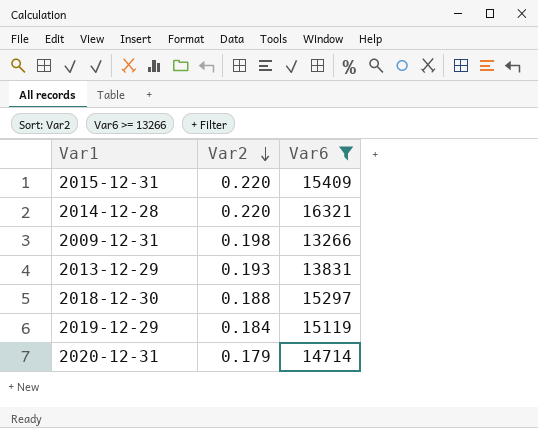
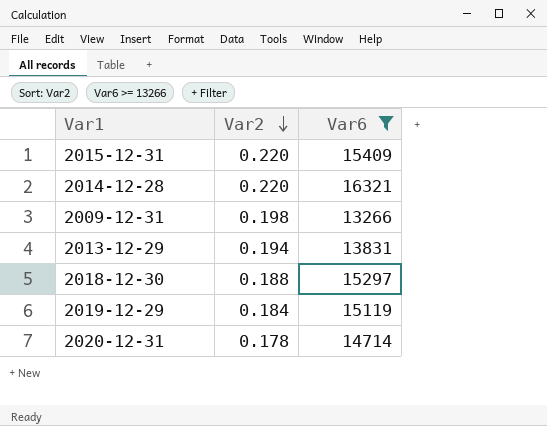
2013-12-29 | Var2: 0.193 -> 0.194
2020-12-31 | Var2: 0.179 -> 0.178

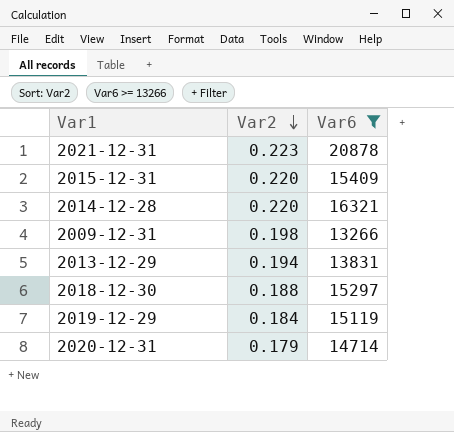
row 2021-12-31: none -> 0.223 | 20878
2020-12-31 | Var2: 0.178 -> 0.179

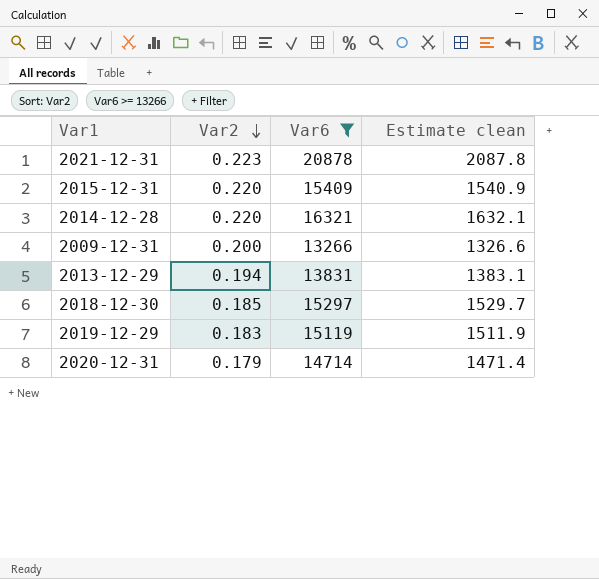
column Estimate clean | formula: none -> [Var6] * 0.1
2009-12-31 | Var2: 0.198 -> 0.200
2018-12-30 | Var2: 0.188 -> 0.185
2019-12-29 | Var2: 0.184 -> 0.183

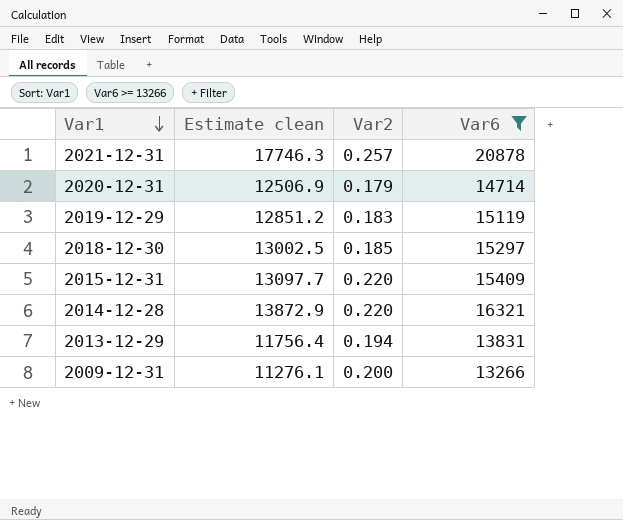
row order: Var2 descending -> Var1 descending
column Estimate clean | formula: [Var6] * 0.1 -> [Var6] * 0.85
column Estimate clean | position: 4 -> 2
2021-12-31 | Var2: 0.223 -> 0.257

